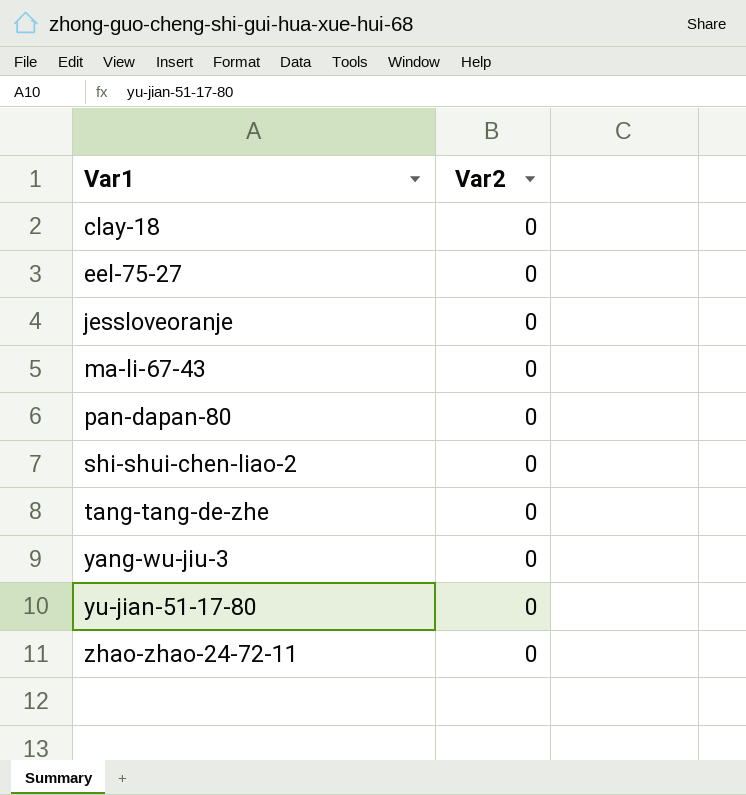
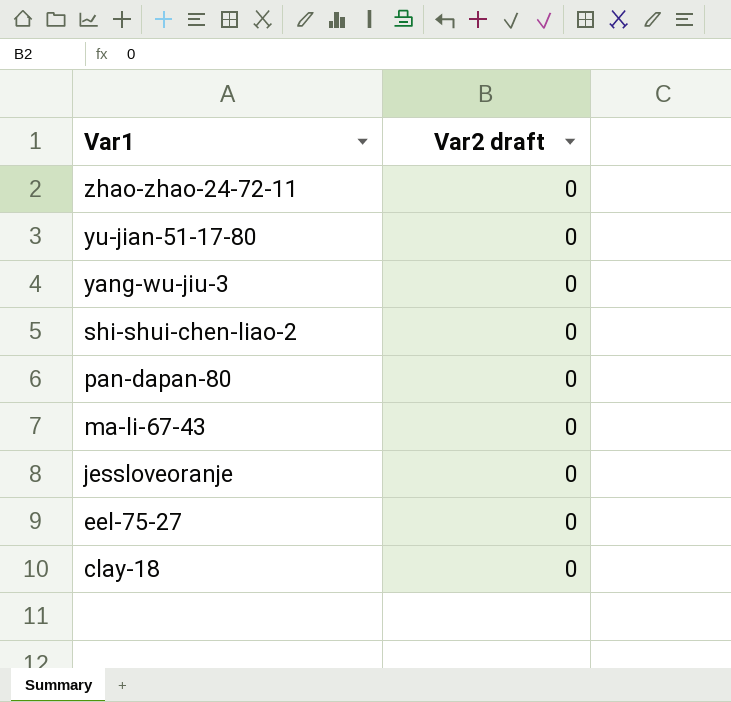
row order: Var1 ascending -> Var1 descending
column name: Var2 -> Var2 draft
row tang-tang-de-zhe: 0 -> none

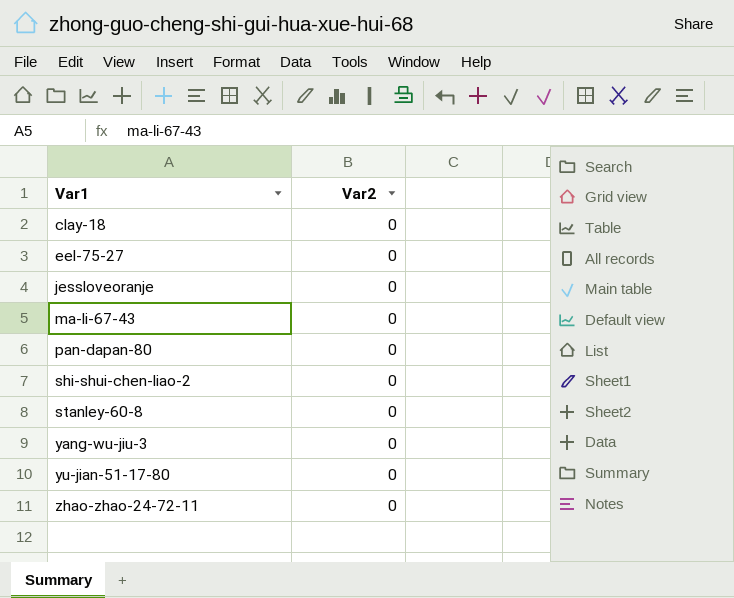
row order: Var1 descending -> Var1 ascending
column name: Var2 draft -> Var2
row stanley-60-8: none -> 0

